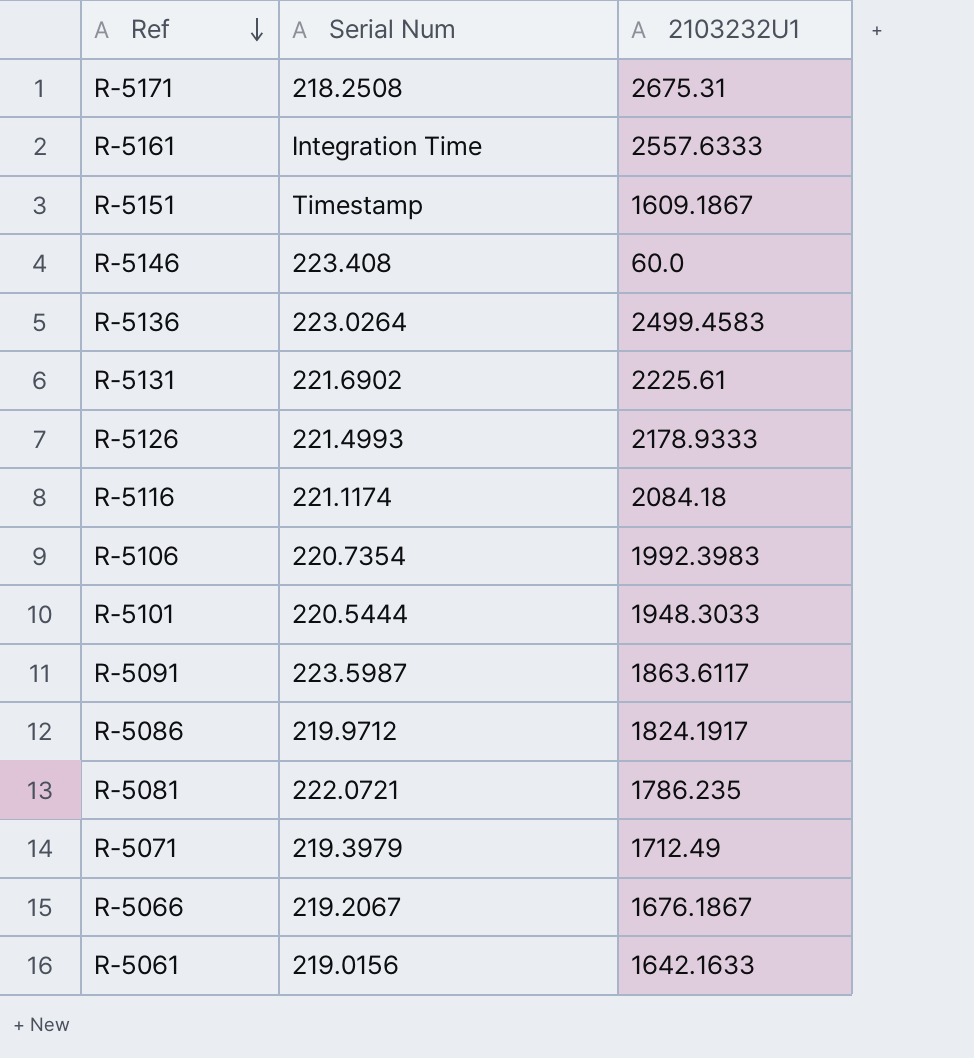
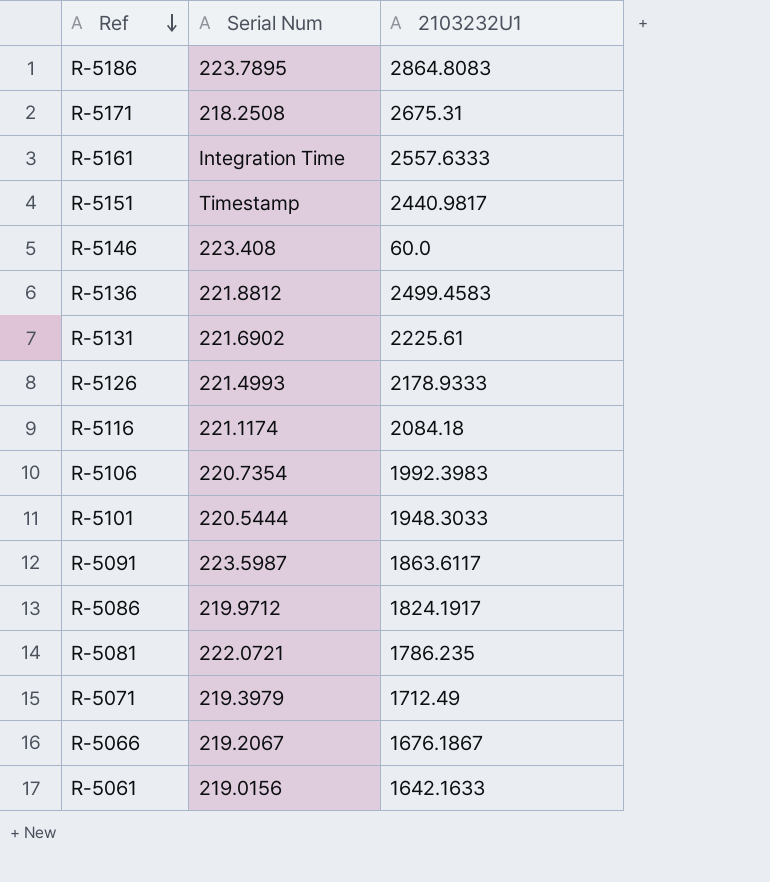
row R-5186: none -> 223.7895 | 2864.8083
R-5151 | 2103232U1: 1609.1867 -> 2440.9817
R-5136 | Serial Num: 223.0264 -> 221.8812

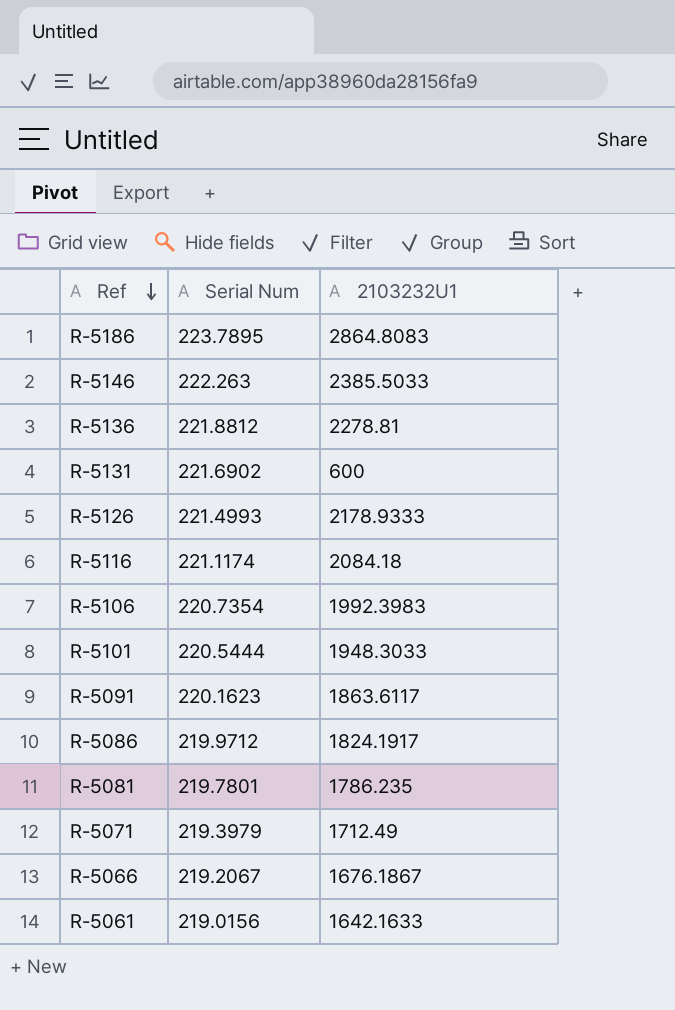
row R-5171: 218.2508 | 2675.31 -> none
row R-5161: Integration Time | 2557.6333 -> none
row R-5151: Timestamp | 2440.9817 -> none
R-5146 | Serial Num: 223.408 -> 222.263
R-5146 | 2103232U1: 60.0 -> 2385.5033
R-5136 | 2103232U1: 2499.4583 -> 2278.81
R-5131 | 2103232U1: 2225.61 -> 600
R-5091 | Serial Num: 223.5987 -> 220.1623
R-5081 | Serial Num: 222.0721 -> 219.7801

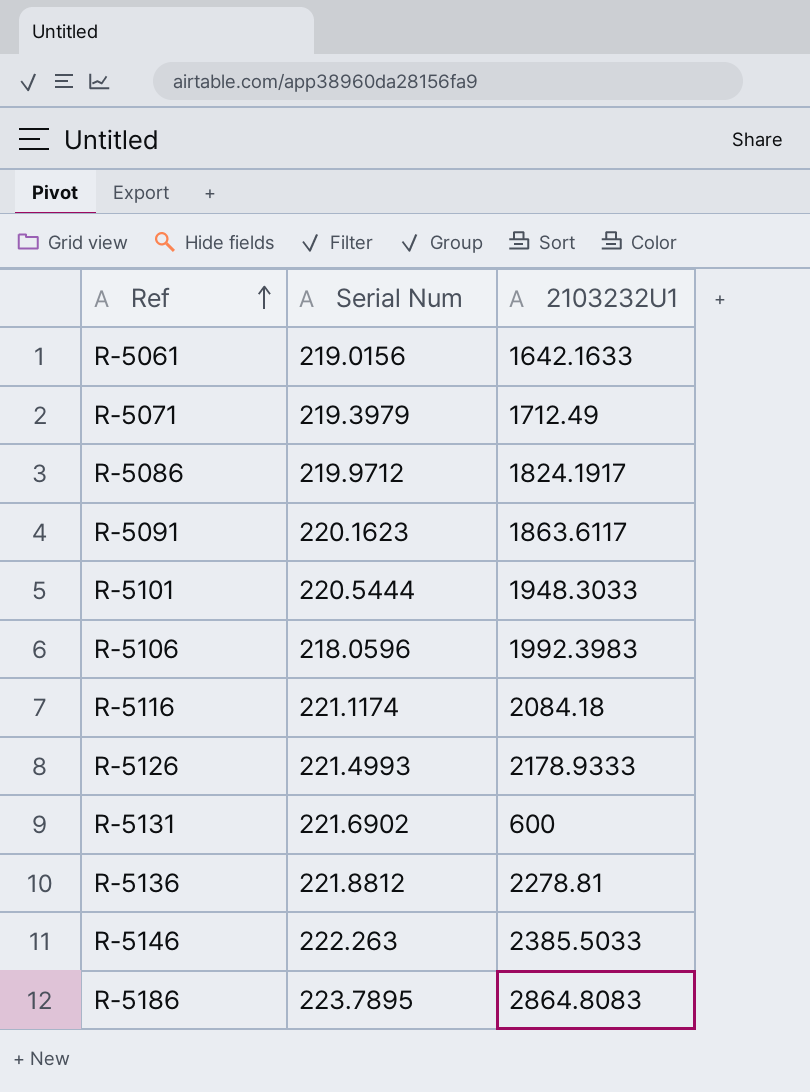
row order: Ref descending -> Ref ascending
row R-5081: 219.7801 | 1786.235 -> none
row R-5066: 219.2067 | 1676.1867 -> none
R-5106 | Serial Num: 220.7354 -> 218.0596

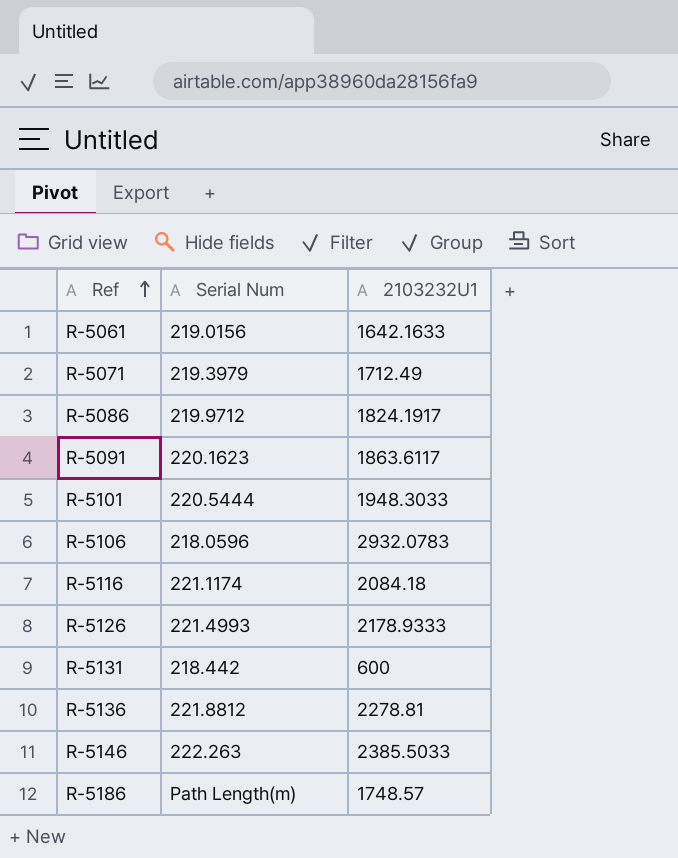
R-5106 | 2103232U1: 1992.3983 -> 2932.0783
R-5131 | Serial Num: 221.6902 -> 218.442
R-5186 | Serial Num: 223.7895 -> Path Length(m)
R-5186 | 2103232U1: 2864.8083 -> 1748.57

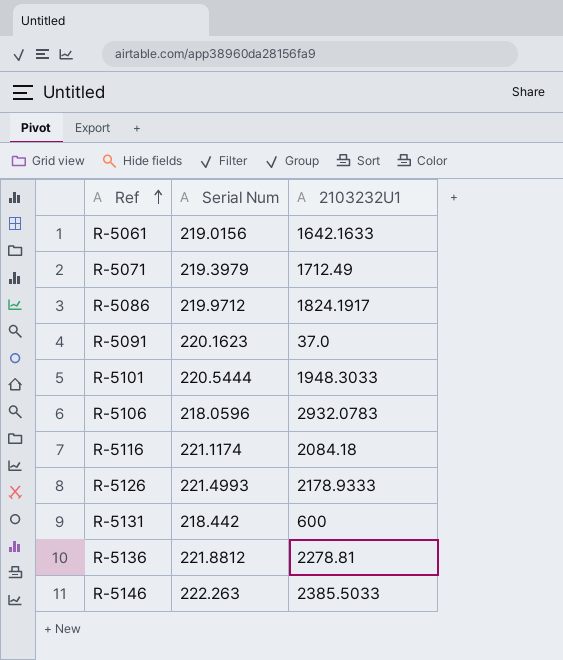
row R-5186: Path Length(m) | 1748.57 -> none
R-5091 | 2103232U1: 1863.6117 -> 37.0

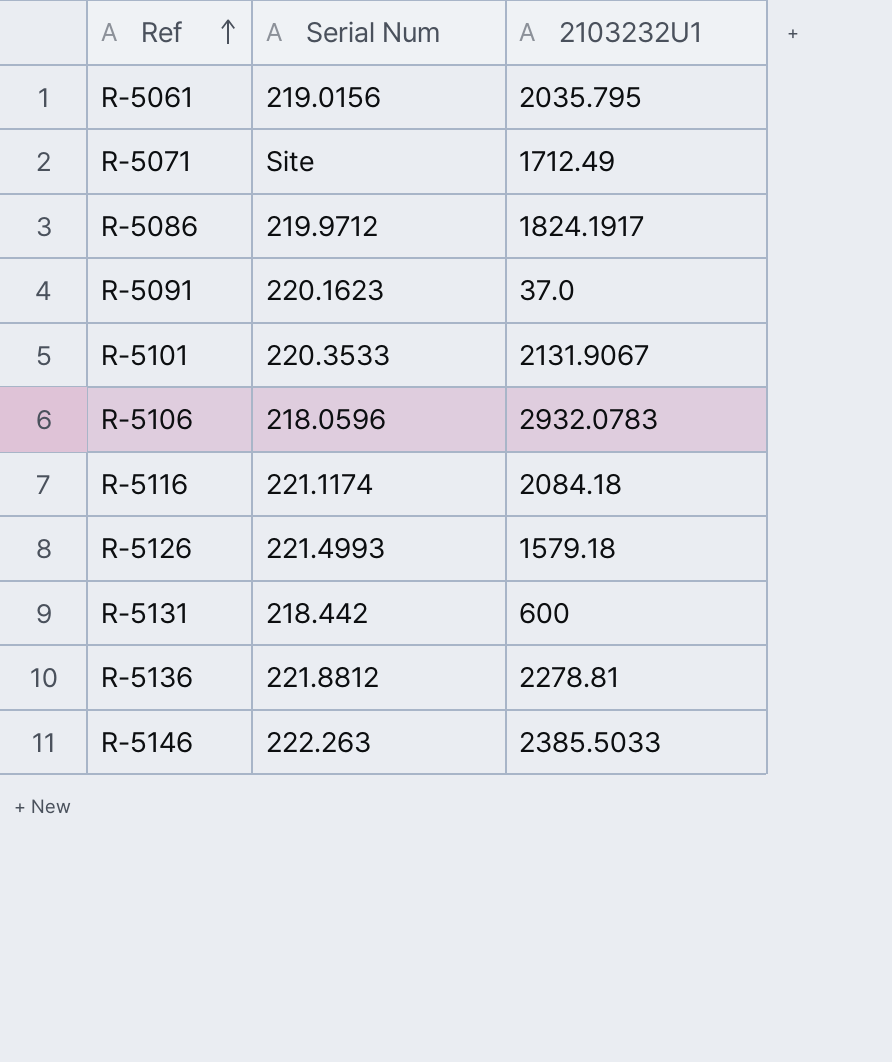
R-5061 | 2103232U1: 1642.1633 -> 2035.795
R-5071 | Serial Num: 219.3979 -> Site
R-5101 | Serial Num: 220.5444 -> 220.3533
R-5101 | 2103232U1: 1948.3033 -> 2131.9067
R-5126 | 2103232U1: 2178.9333 -> 1579.18

